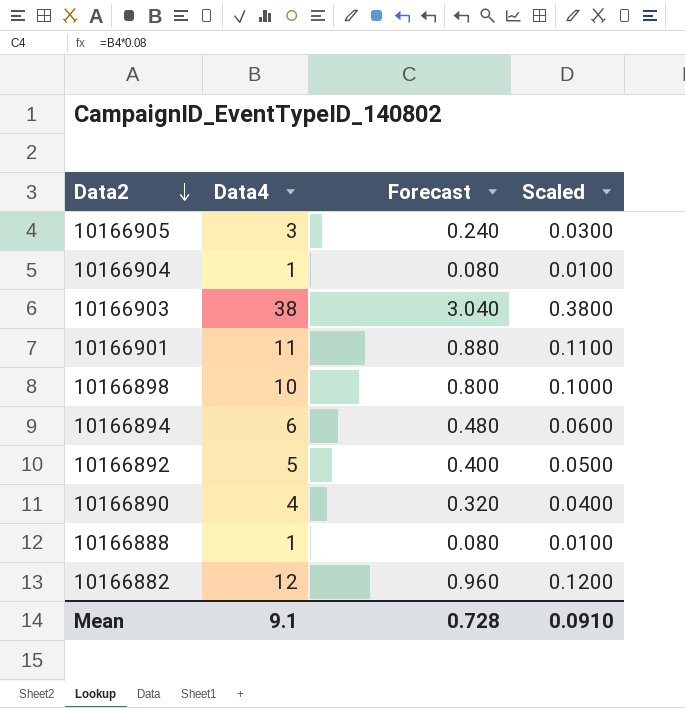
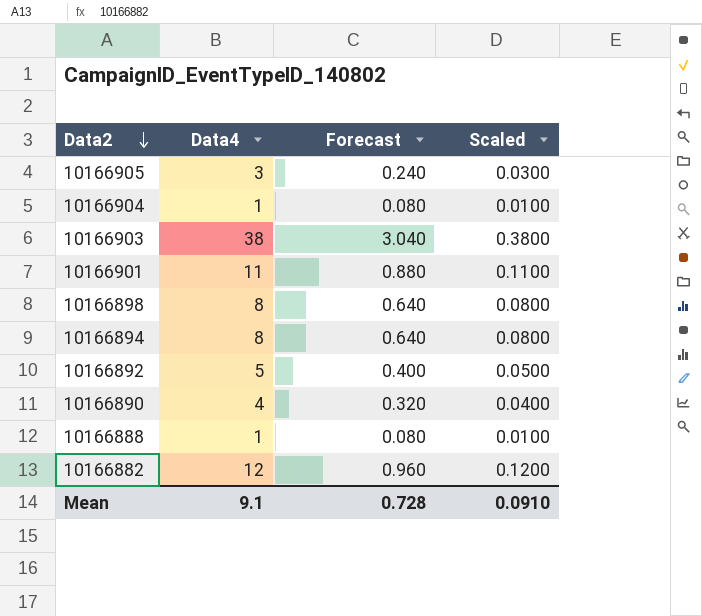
10166898 | Data4: 10 -> 8
10166898 | Forecast: 0.800 -> 0.640
10166898 | Scaled: 0.1000 -> 0.0800
10166894 | Data4: 6 -> 8
10166894 | Forecast: 0.480 -> 0.640
10166894 | Scaled: 0.0600 -> 0.0800

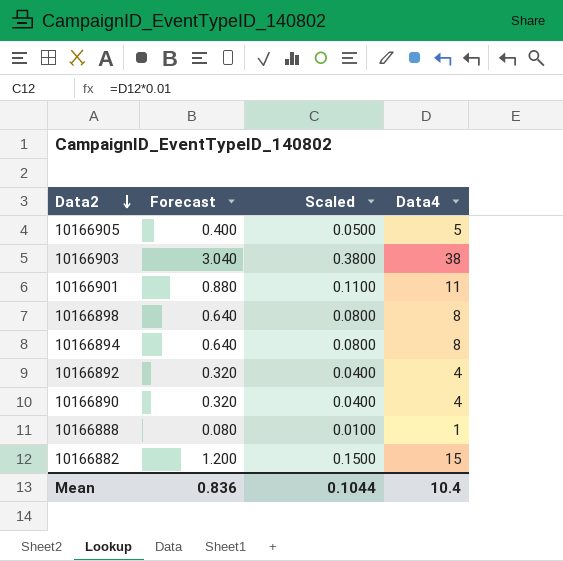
column Data4 | position: 2 -> 4
row 10166904: 1 | 0.080 | 0.0100 -> none
10166905 | Forecast: 0.240 -> 0.400
10166905 | Scaled: 0.0300 -> 0.0500
10166905 | Data4: 3 -> 5
10166892 | Forecast: 0.400 -> 0.320
10166892 | Scaled: 0.0500 -> 0.0400
10166892 | Data4: 5 -> 4
10166882 | Forecast: 0.960 -> 1.200
10166882 | Scaled: 0.1200 -> 0.1500
10166882 | Data4: 12 -> 15
Mean | Forecast: 0.728 -> 0.836
Mean | Scaled: 0.0910 -> 0.1044
Mean | Data4: 9.1 -> 10.4

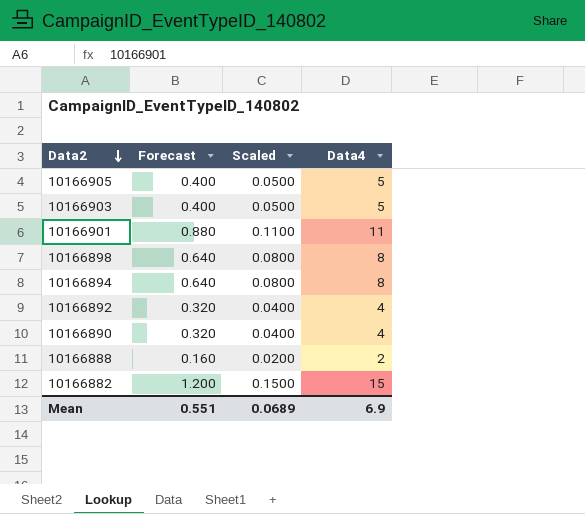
10166903 | Forecast: 3.040 -> 0.400
10166903 | Scaled: 0.3800 -> 0.0500
10166903 | Data4: 38 -> 5
10166888 | Forecast: 0.080 -> 0.160
10166888 | Scaled: 0.0100 -> 0.0200
10166888 | Data4: 1 -> 2
Mean | Forecast: 0.836 -> 0.551
Mean | Scaled: 0.1044 -> 0.0689
Mean | Data4: 10.4 -> 6.9

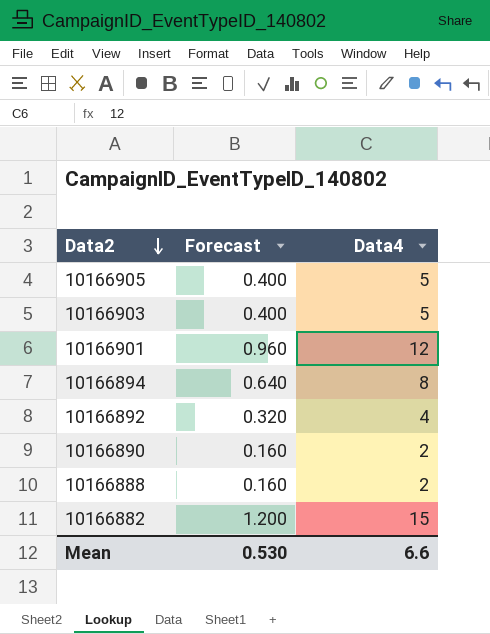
column Scaled | formula: [Data4] * 0.01 -> none
row 10166898: 0.640 | 0.0800 | 8 -> none
10166901 | Forecast: 0.880 -> 0.960
10166901 | Data4: 11 -> 12
10166890 | Forecast: 0.320 -> 0.160
10166890 | Data4: 4 -> 2
Mean | Forecast: 0.551 -> 0.530
Mean | Data4: 6.9 -> 6.6

